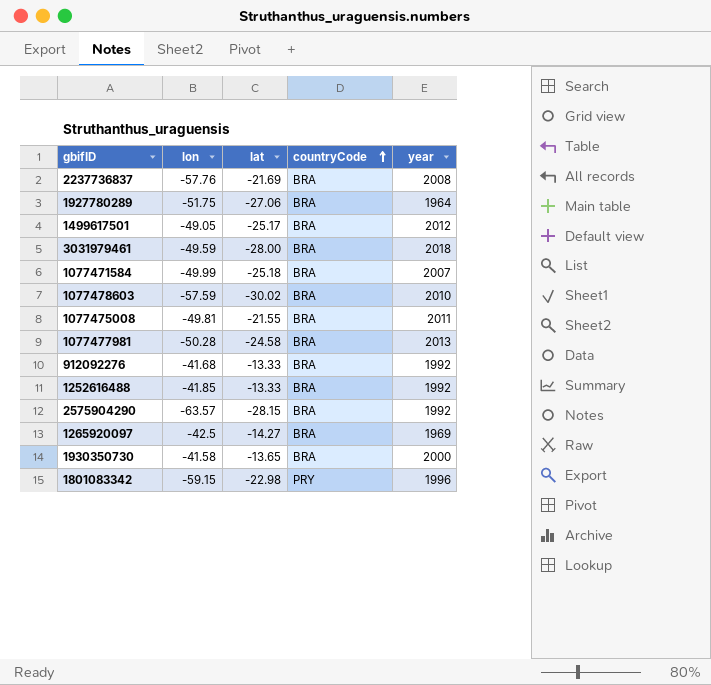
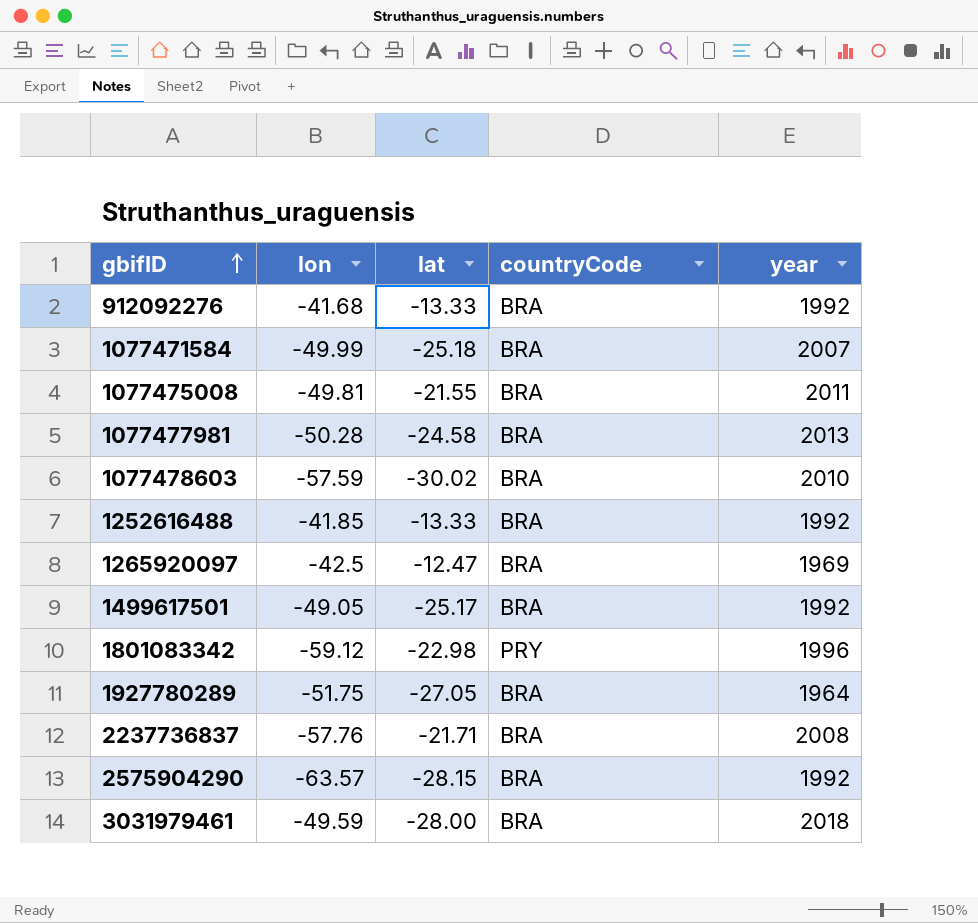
row order: countryCode ascending -> gbifID ascending
row 1930350730: -41.58 | -13.65 | BRA | 2000 -> none
1265920097 | lat: -14.27 -> -12.47
1499617501 | year: 2012 -> 1992
1801083342 | lon: -59.15 -> -59.12
1927780289 | lat: -27.06 -> -27.05
2237736837 | lat: -21.69 -> -21.71

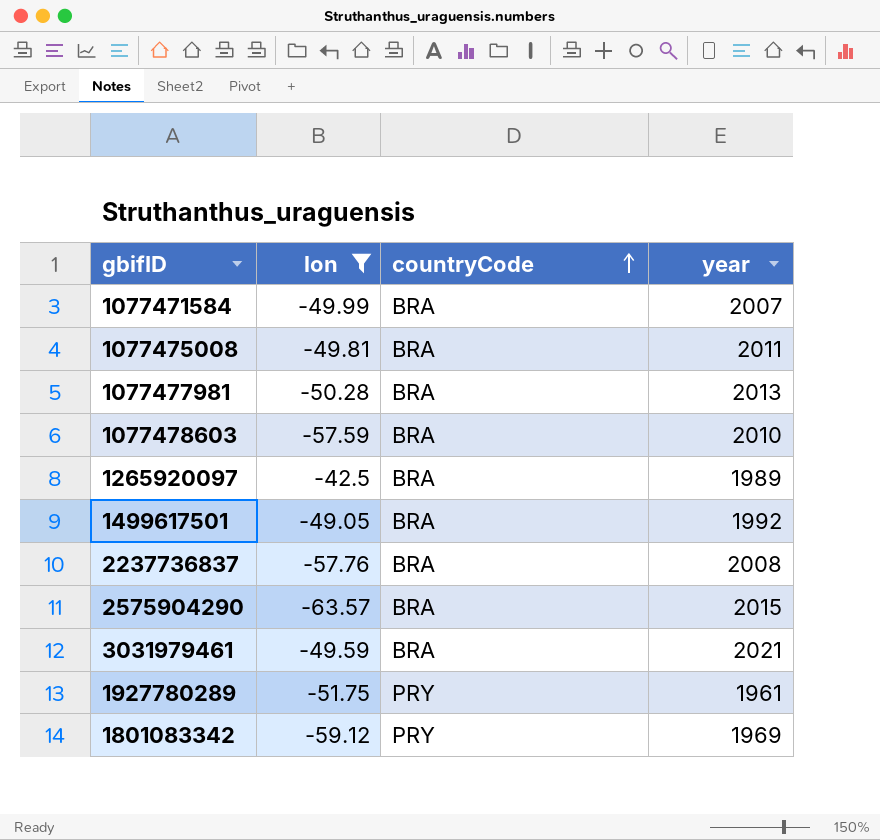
filter: none -> lon <= -42.5
row order: gbifID ascending -> countryCode ascending
column lat | position: 3 -> none
1265920097 | year: 1969 -> 1989
2575904290 | year: 1992 -> 2015
3031979461 | year: 2018 -> 2021
1927780289 | countryCode: BRA -> PRY
1927780289 | year: 1964 -> 1961
1801083342 | year: 1996 -> 1969

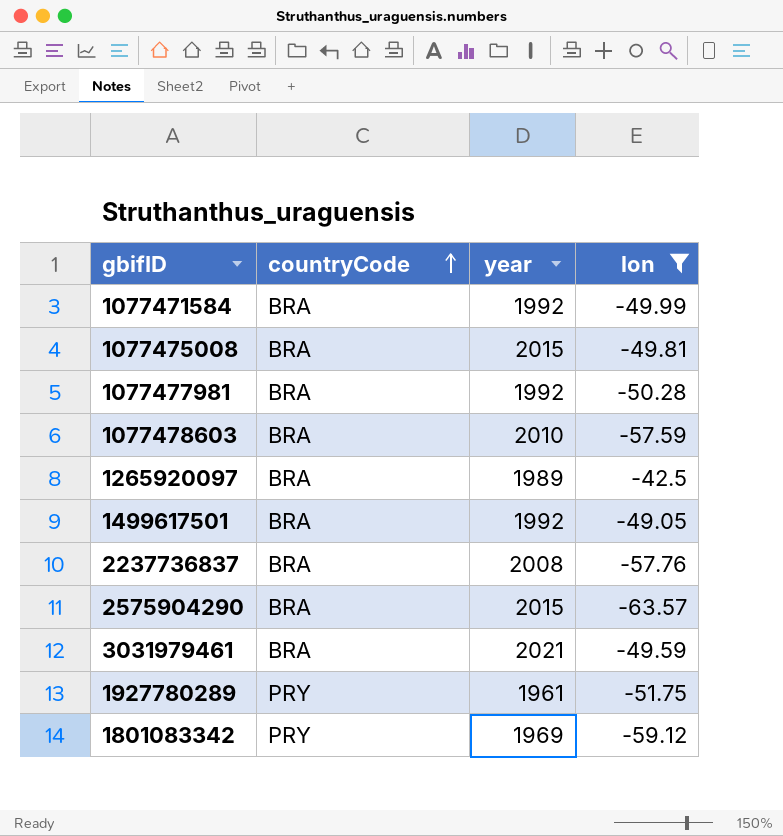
column lon | position: 2 -> 4
1077471584 | year: 2007 -> 1992
1077475008 | year: 2011 -> 2015
1077477981 | year: 2013 -> 1992

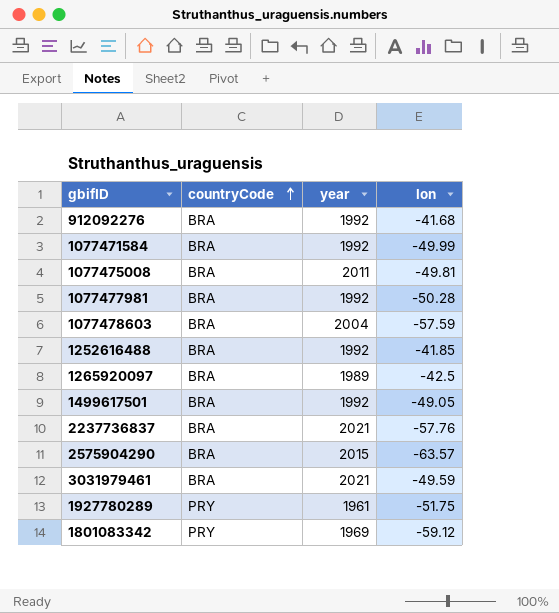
filter: lon <= -42.5 -> none
1077475008 | year: 2015 -> 2011
1077478603 | year: 2010 -> 2004
2237736837 | year: 2008 -> 2021

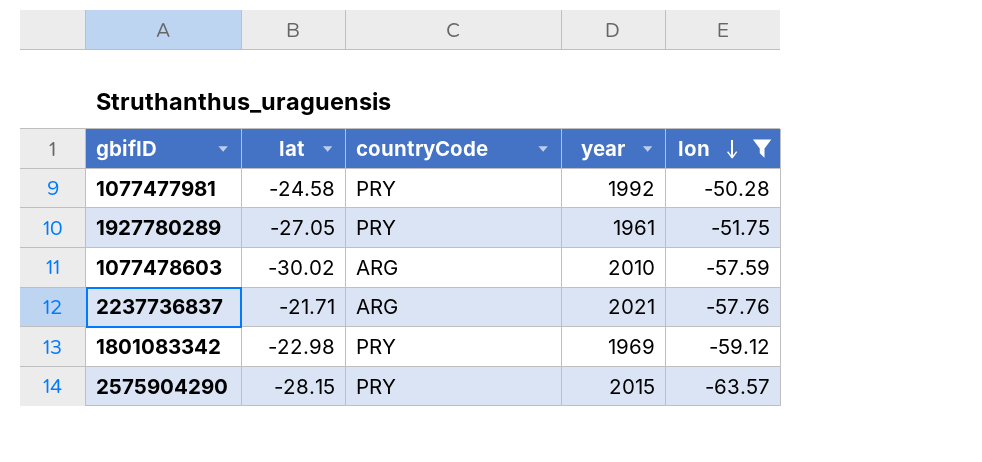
filter: none -> lon <= -50.28
row order: countryCode ascending -> lon descending
column lat | position: none -> 2
1077477981 | countryCode: BRA -> PRY
1077478603 | countryCode: BRA -> ARG
1077478603 | year: 2004 -> 2010
2237736837 | countryCode: BRA -> ARG
2575904290 | countryCode: BRA -> PRY

